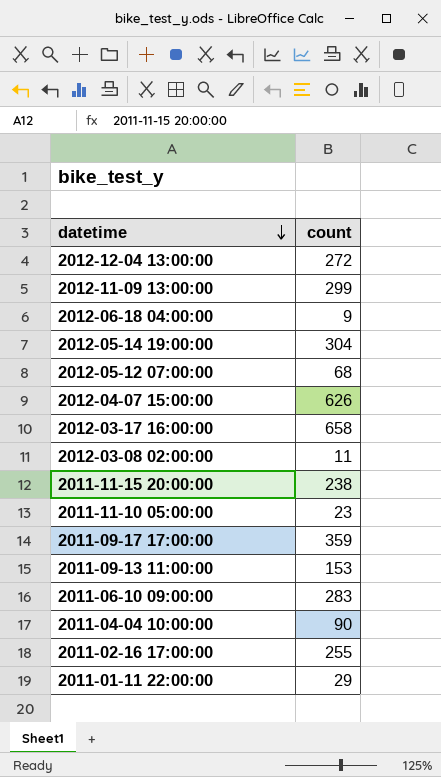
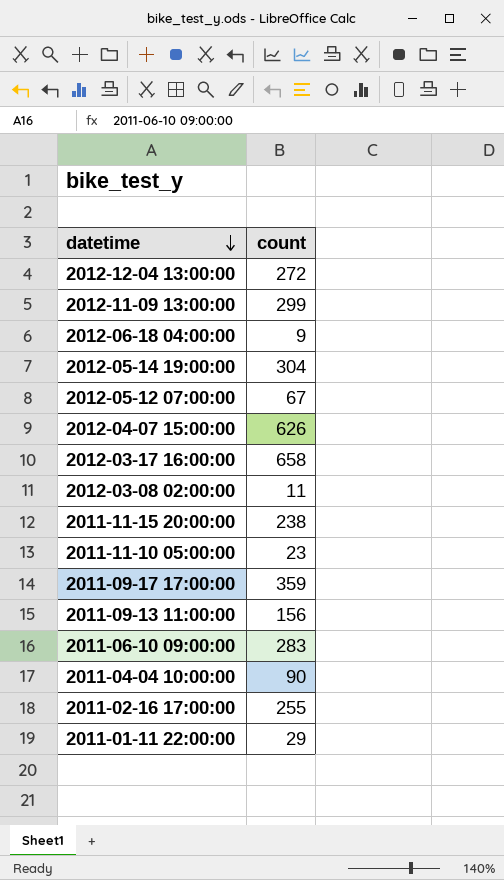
2012-05-12 07:00:00 | count: 68 -> 67
2011-09-13 11:00:00 | count: 153 -> 156

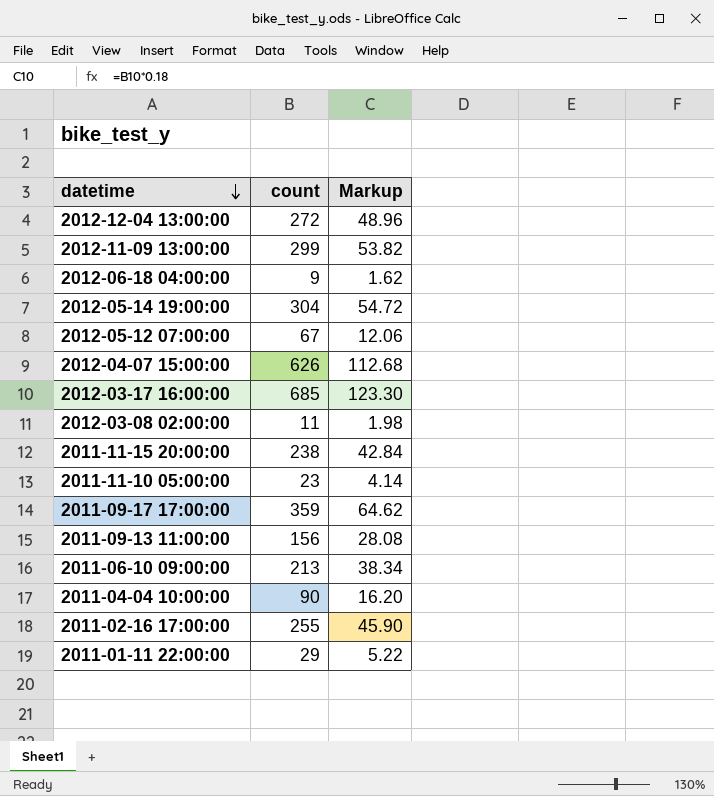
column Markup | formula: none -> [count] * 0.18
2012-03-17 16:00:00 | count: 658 -> 685
2011-06-10 09:00:00 | count: 283 -> 213

